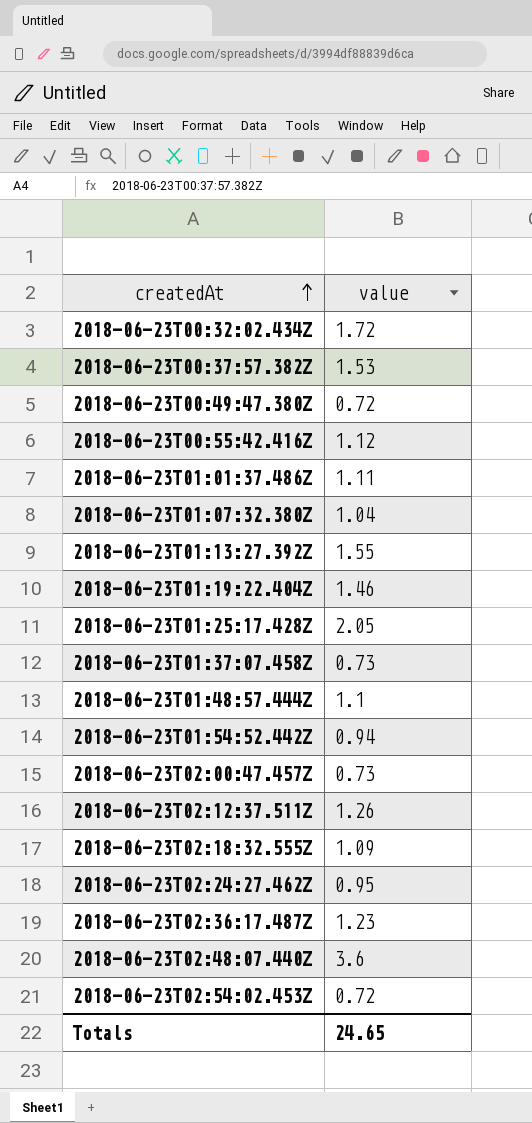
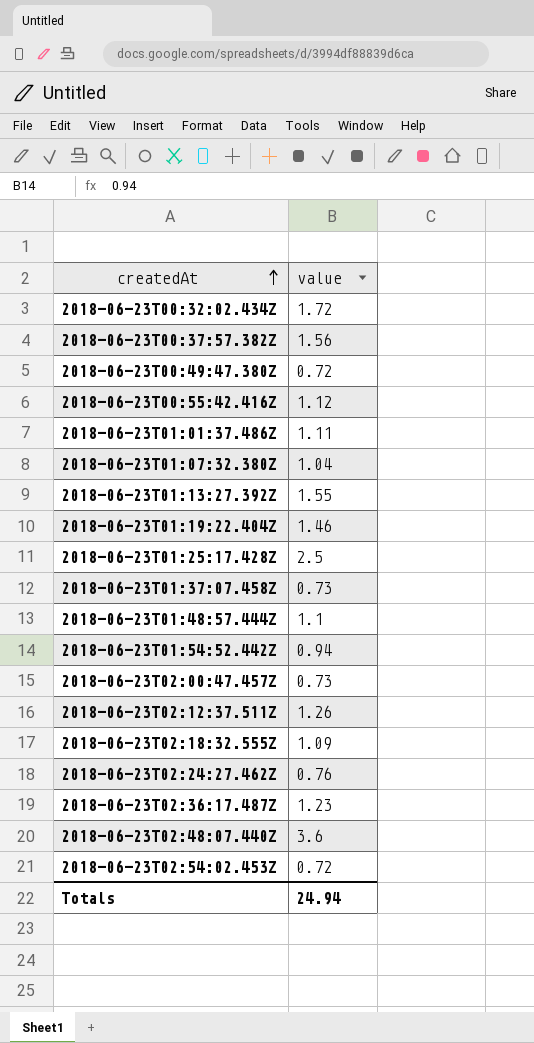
2018-06-23T00:37:57.382Z | value: 1.53 -> 1.56
2018-06-23T01:25:17.428Z | value: 2.05 -> 2.5
2018-06-23T02:24:27.462Z | value: 0.95 -> 0.76
Totals | value: 24.65 -> 24.94

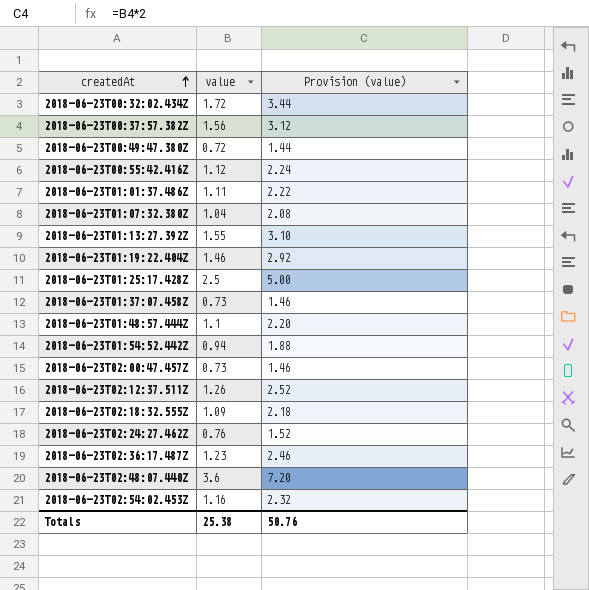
column Provision (value) | formula: none -> [value] * 2
2018-06-23T02:54:02.453Z | value: 0.72 -> 1.16
Totals | value: 24.94 -> 25.38

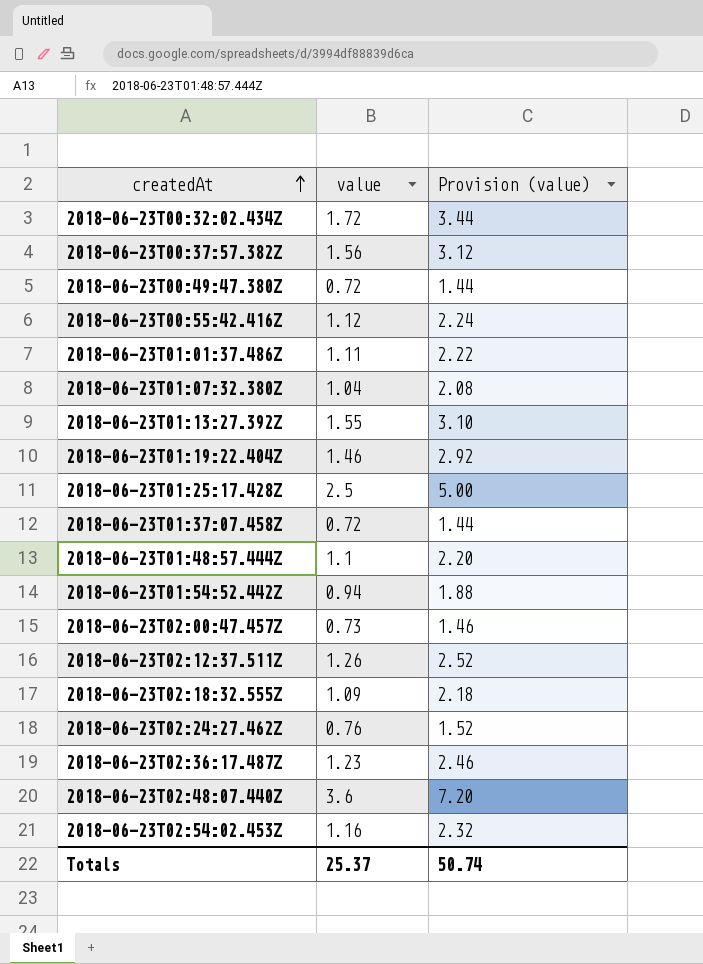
2018-06-23T01:37:07.458Z | value: 0.73 -> 0.72
2018-06-23T01:37:07.458Z | Provision (value): 1.46 -> 1.44
Totals | value: 25.38 -> 25.37
Totals | Provision (value): 50.76 -> 50.74

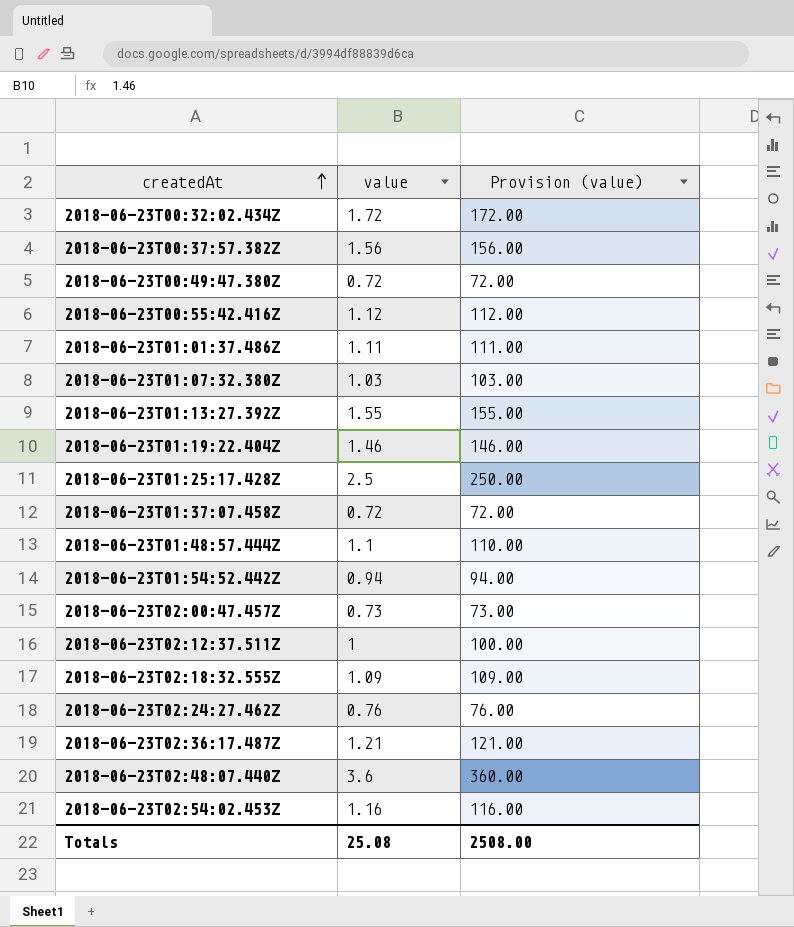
column Provision (value) | formula: [value] * 2 -> [value] * 100
2018-06-23T01:07:32.380Z | value: 1.04 -> 1.03
2018-06-23T02:12:37.511Z | value: 1.26 -> 1
2018-06-23T02:36:17.487Z | value: 1.23 -> 1.21
Totals | value: 25.37 -> 25.08
Totals | Provision (value): 50.74 -> 2508.00

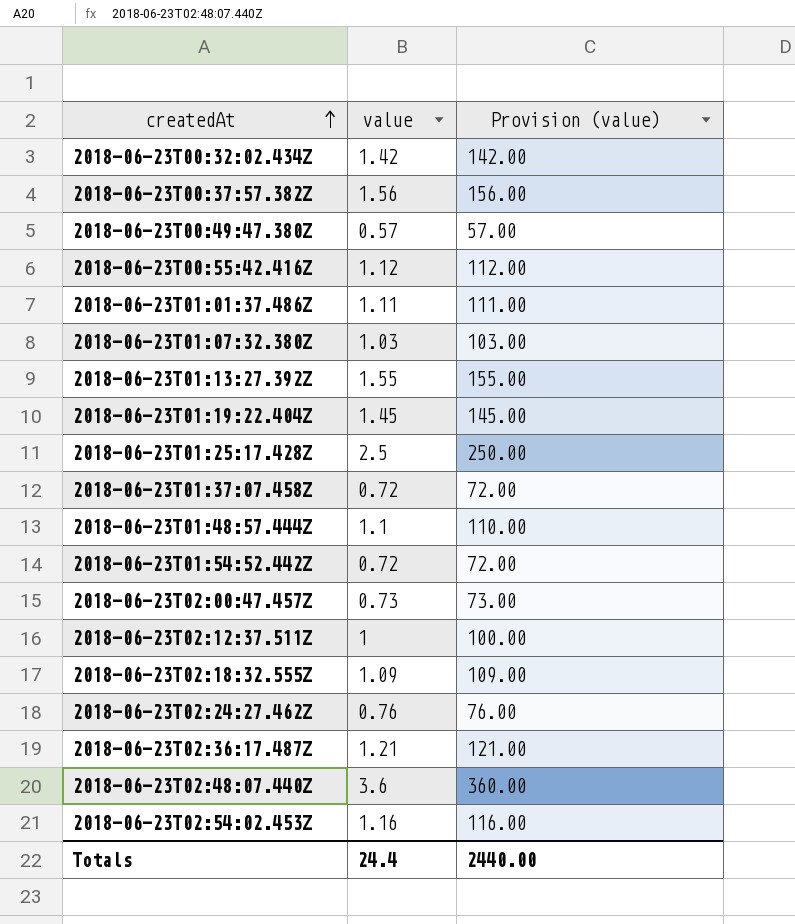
2018-06-23T00:32:02.434Z | value: 1.72 -> 1.42
2018-06-23T00:32:02.434Z | Provision (value): 172.00 -> 142.00
2018-06-23T00:49:47.380Z | value: 0.72 -> 0.57
2018-06-23T00:49:47.380Z | Provision (value): 72.00 -> 57.00
2018-06-23T01:19:22.404Z | value: 1.46 -> 1.45
2018-06-23T01:19:22.404Z | Provision (value): 146.00 -> 145.00
2018-06-23T01:54:52.442Z | value: 0.94 -> 0.72
2018-06-23T01:54:52.442Z | Provision (value): 94.00 -> 72.00
Totals | value: 25.08 -> 24.4
Totals | Provision (value): 2508.00 -> 2440.00

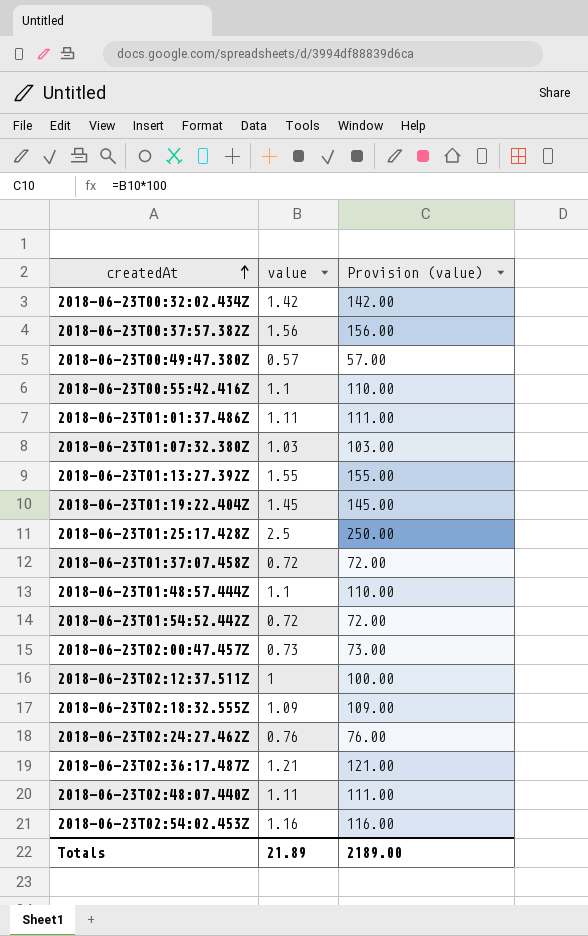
2018-06-23T00:55:42.416Z | value: 1.12 -> 1.1
2018-06-23T00:55:42.416Z | Provision (value): 112.00 -> 110.00
2018-06-23T02:48:07.440Z | value: 3.6 -> 1.11
2018-06-23T02:48:07.440Z | Provision (value): 360.00 -> 111.00
Totals | value: 24.4 -> 21.89
Totals | Provision (value): 2440.00 -> 2189.00

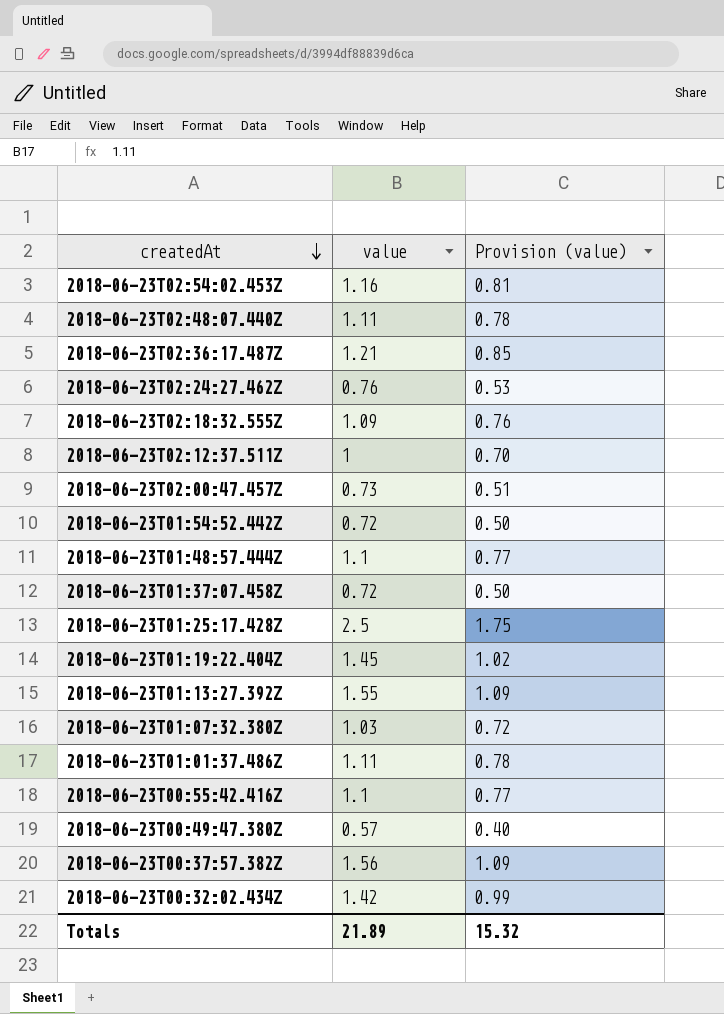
row order: createdAt ascending -> createdAt descending
column Provision (value) | formula: [value] * 100 -> [value] * 0.7
Totals | Provision (value): 2189.00 -> 15.32

